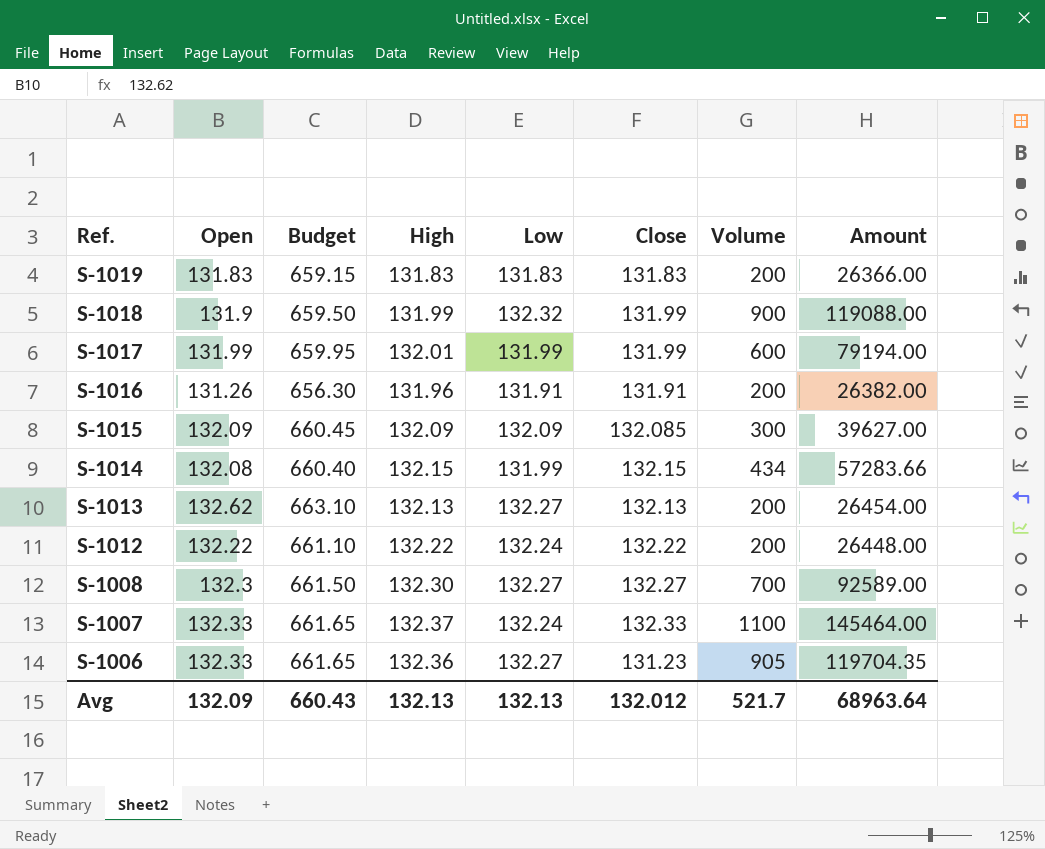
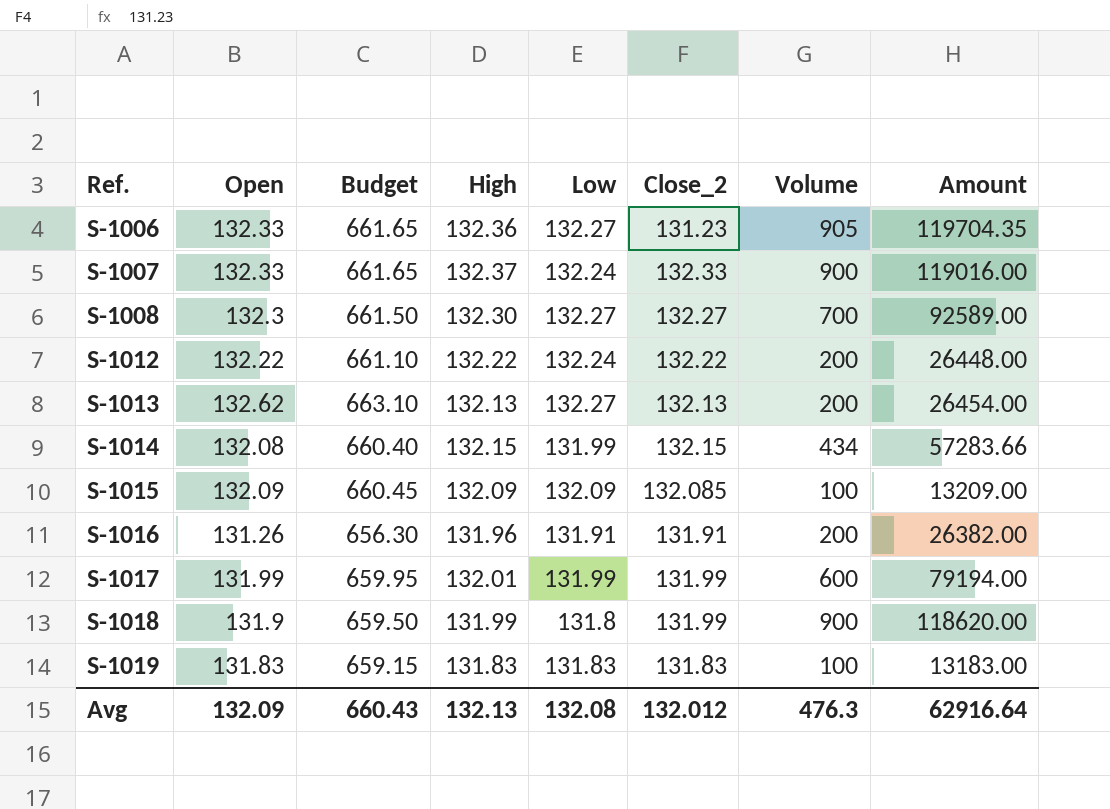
row order: Ref. descending -> Ref. ascending
column name: Close -> Close_2
S-1007 | Volume: 1100 -> 900
S-1007 | Amount: 145464.00 -> 119016.00
S-1015 | Volume: 300 -> 100
S-1015 | Amount: 39627.00 -> 13209.00
S-1018 | Low: 132.32 -> 131.8
S-1018 | Amount: 119088.00 -> 118620.00
S-1019 | Volume: 200 -> 100
S-1019 | Amount: 26366.00 -> 13183.00
Avg | Low: 132.13 -> 132.08
Avg | Volume: 521.7 -> 476.3
Avg | Amount: 68963.64 -> 62916.64

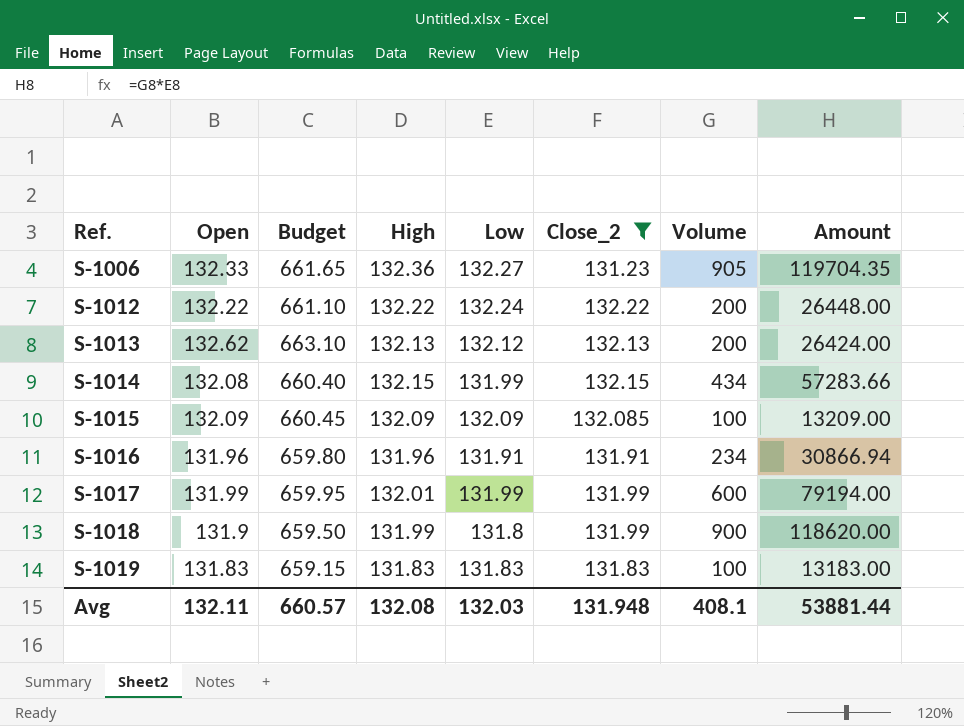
filter: none -> Close_2 <= 132.22
S-1013 | Low: 132.27 -> 132.12
S-1013 | Amount: 26454.00 -> 26424.00
S-1016 | Open: 131.26 -> 131.96
S-1016 | Budget: 656.30 -> 659.80
S-1016 | Volume: 200 -> 234
S-1016 | Amount: 26382.00 -> 30866.94
Avg | Open: 132.09 -> 132.11
Avg | Budget: 660.43 -> 660.57
Avg | High: 132.13 -> 132.08
Avg | Low: 132.08 -> 132.03
Avg | Close_2: 132.012 -> 131.948
Avg | Volume: 476.3 -> 408.1
Avg | Amount: 62916.64 -> 53881.44

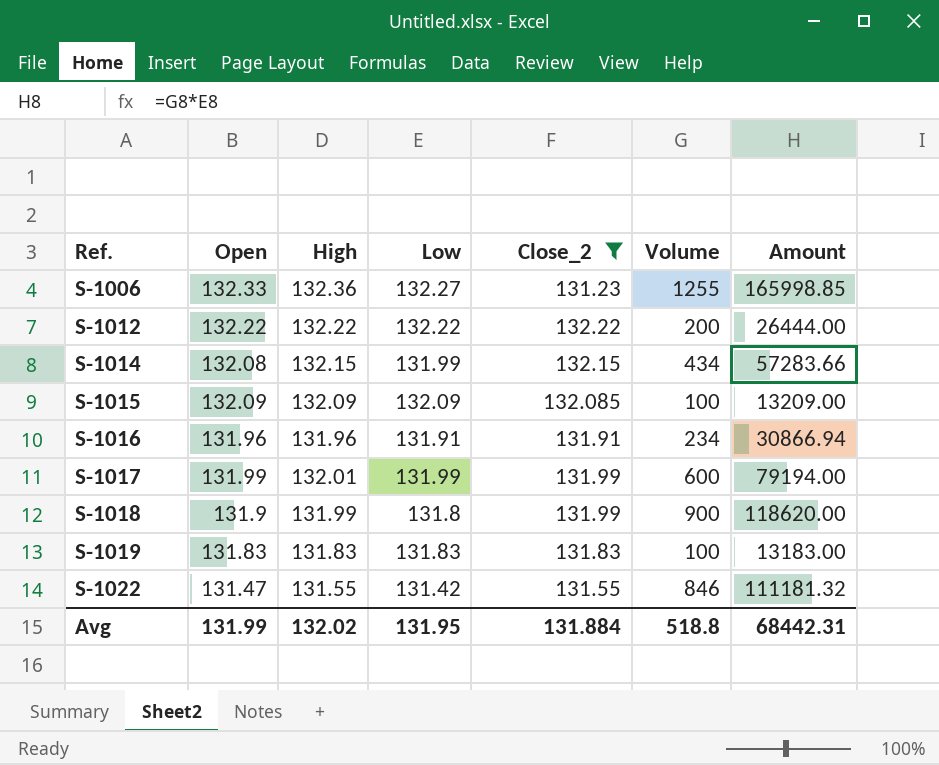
column Budget | formula: [Open] * 5 -> none
row S-1013: 132.62 | 663.10 | 132.13 | 132.12 | 132.13 | 200 | 26424.00 -> none
S-1006 | Volume: 905 -> 1255
S-1006 | Amount: 119704.35 -> 165998.85
S-1012 | Low: 132.24 -> 132.22
S-1012 | Amount: 26448.00 -> 26444.00
row S-1022: none -> 131.47 | 131.55 | 131.42 | 131.55 | 846 | 111181.32
Avg | Open: 132.11 -> 131.99
Avg | High: 132.08 -> 132.02
Avg | Low: 132.03 -> 131.95
Avg | Close_2: 131.948 -> 131.884
Avg | Volume: 408.1 -> 518.8
Avg | Amount: 53881.44 -> 68442.31

